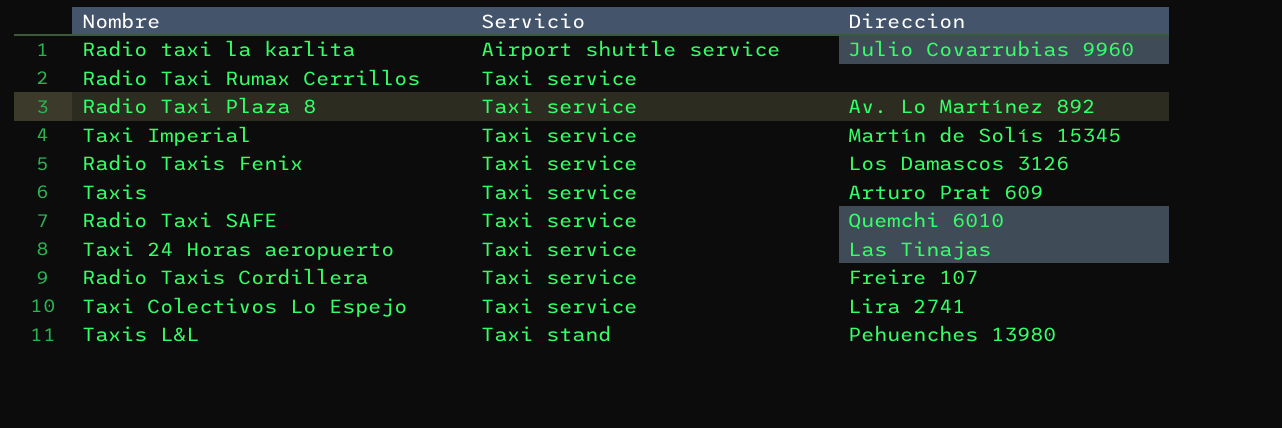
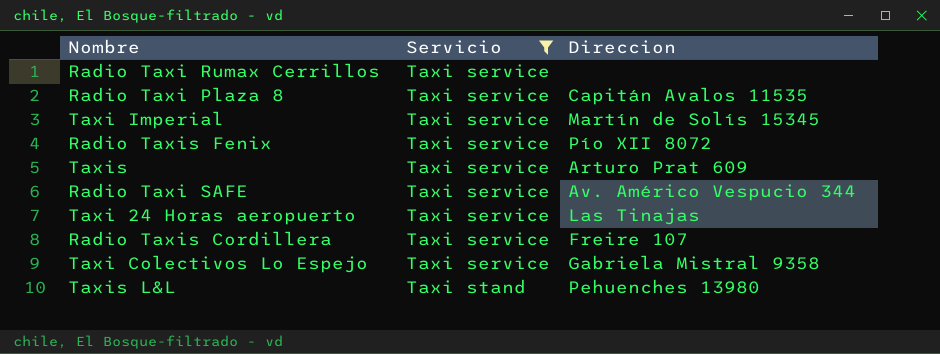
filter: none -> Servicio != Airport shuttle service
Radio Taxi Plaza 8 | Direccion: Av. Lo Martínez 892 -> Capitán Avalos 11535
Radio Taxis Fenix | Direccion: Los Damascos 3126 -> Pío XII 8072
Radio Taxi SAFE | Direccion: Quemchi 6010 -> Av. Américo Vespucio 344
Taxi Colectivos Lo Espejo | Direccion: Lira 2741 -> Gabriela Mistral 9358

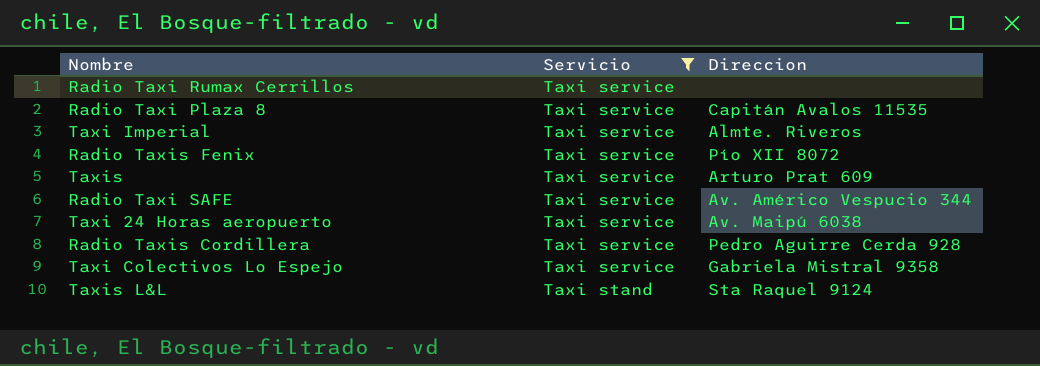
Taxi Imperial | Direccion: Martín de Solís 15345 -> Almte. Riveros
Taxi 24 Horas aeropuerto | Direccion: Las Tinajas -> Av. Maipú 6038
Radio Taxis Cordillera | Direccion: Freire 107 -> Pedro Aguirre Cerda 928
Taxis L&L | Direccion: Pehuenches 13980 -> Sta Raquel 9124

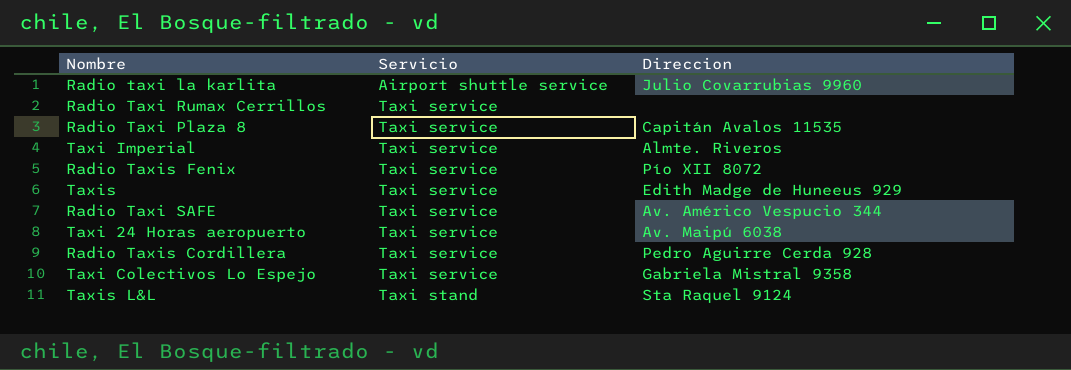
filter: Servicio != Airport shuttle service -> none
Taxis | Direccion: Arturo Prat 609 -> Edith Madge de Huneeus 929

